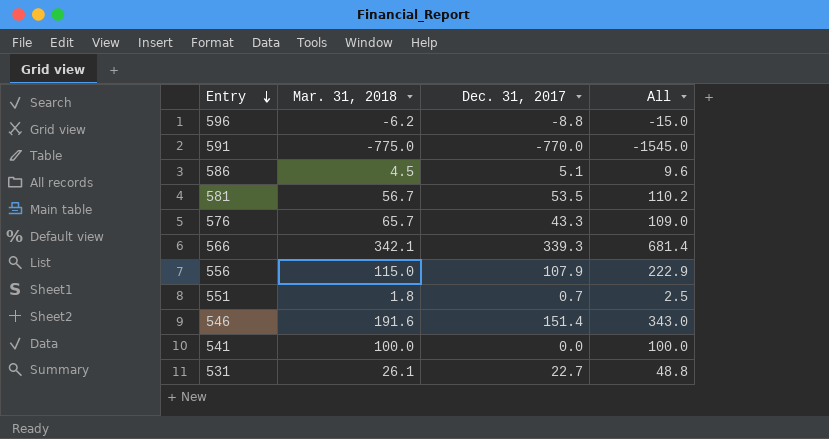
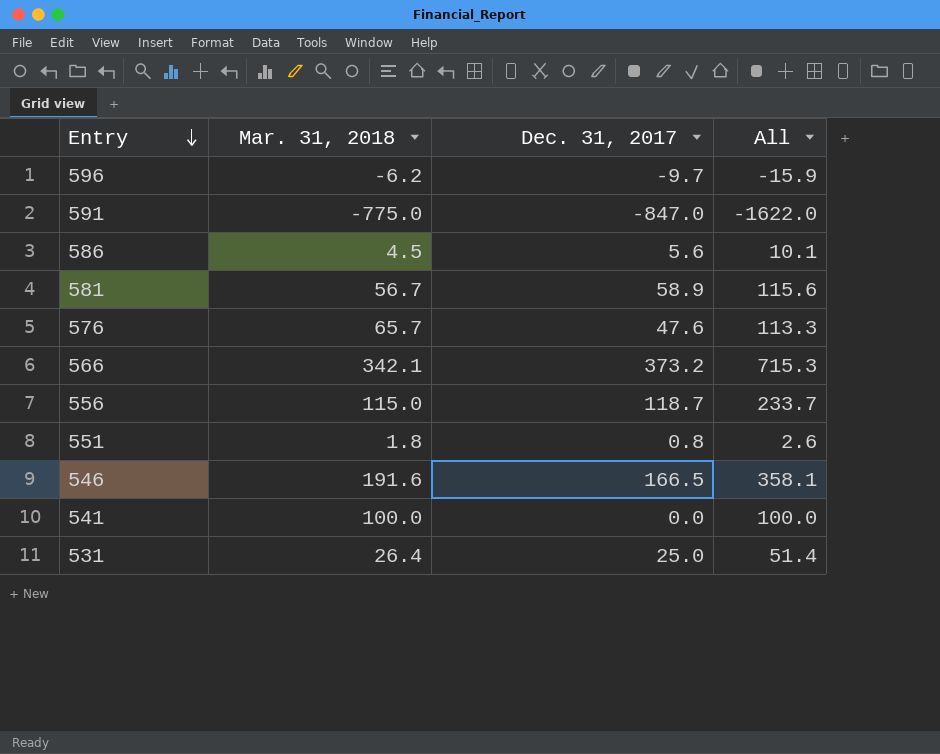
596 | Dec. 31, 2017: -8.8 -> -9.7
596 | All: -15.0 -> -15.9
591 | Dec. 31, 2017: -770.0 -> -847.0
591 | All: -1545.0 -> -1622.0
586 | Dec. 31, 2017: 5.1 -> 5.6
586 | All: 9.6 -> 10.1
581 | Dec. 31, 2017: 53.5 -> 58.9
581 | All: 110.2 -> 115.6
576 | Dec. 31, 2017: 43.3 -> 47.6
576 | All: 109.0 -> 113.3
566 | Dec. 31, 2017: 339.3 -> 373.2
566 | All: 681.4 -> 715.3
556 | Dec. 31, 2017: 107.9 -> 118.7
556 | All: 222.9 -> 233.7
551 | Dec. 31, 2017: 0.7 -> 0.8
551 | All: 2.5 -> 2.6
546 | Dec. 31, 2017: 151.4 -> 166.5
546 | All: 343.0 -> 358.1
531 | Mar. 31, 2018: 26.1 -> 26.4
531 | Dec. 31, 2017: 22.7 -> 25.0
531 | All: 48.8 -> 51.4

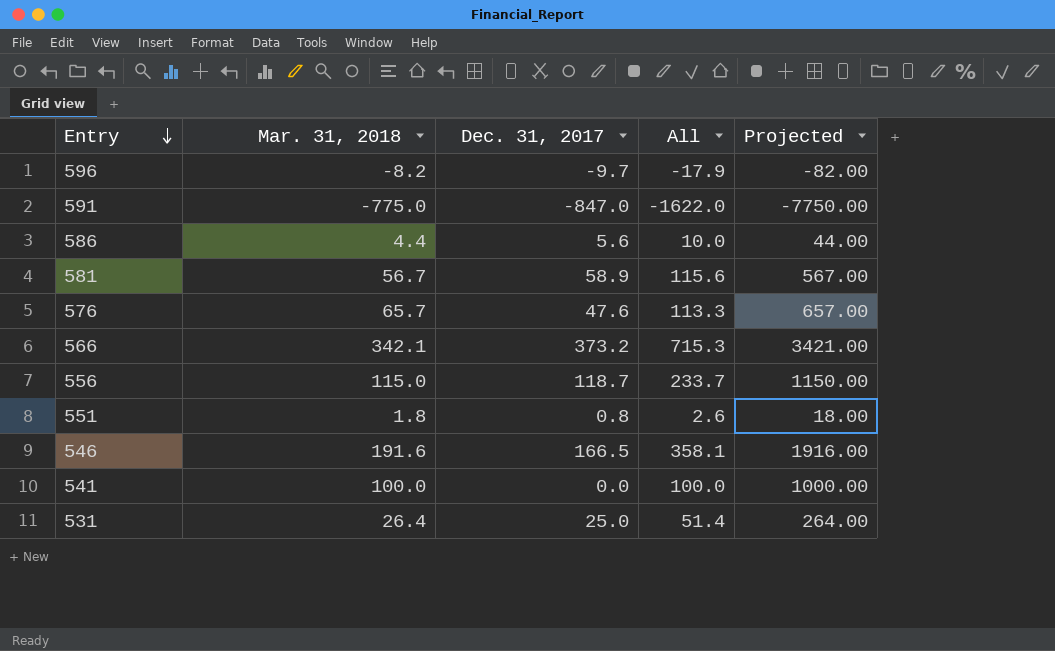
column Projected | formula: none -> [Mar. 31, 2018] * 10
596 | Mar. 31, 2018: -6.2 -> -8.2
596 | All: -15.9 -> -17.9
586 | Mar. 31, 2018: 4.5 -> 4.4
586 | All: 10.1 -> 10.0

